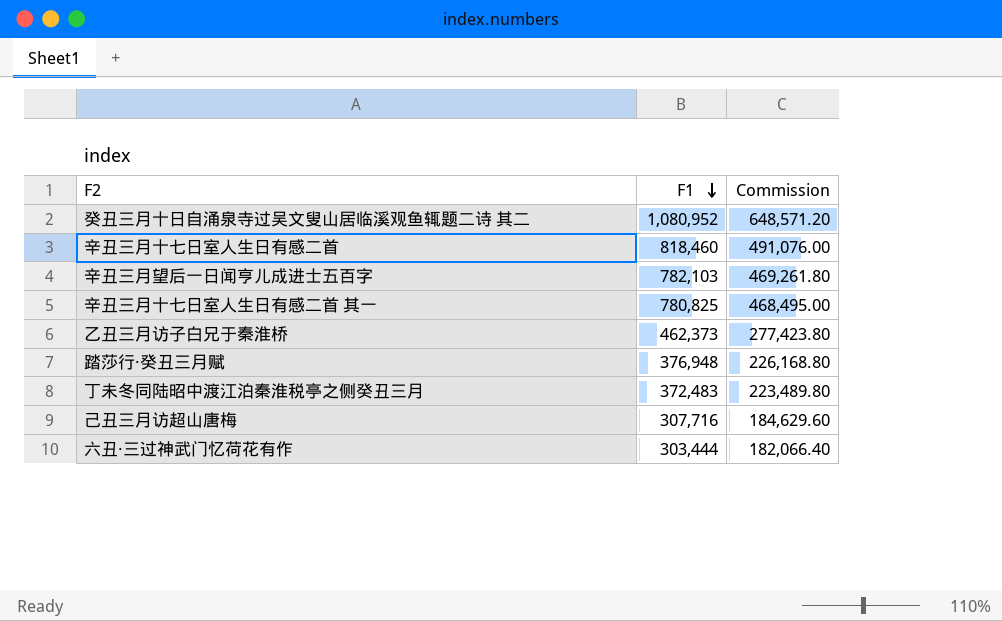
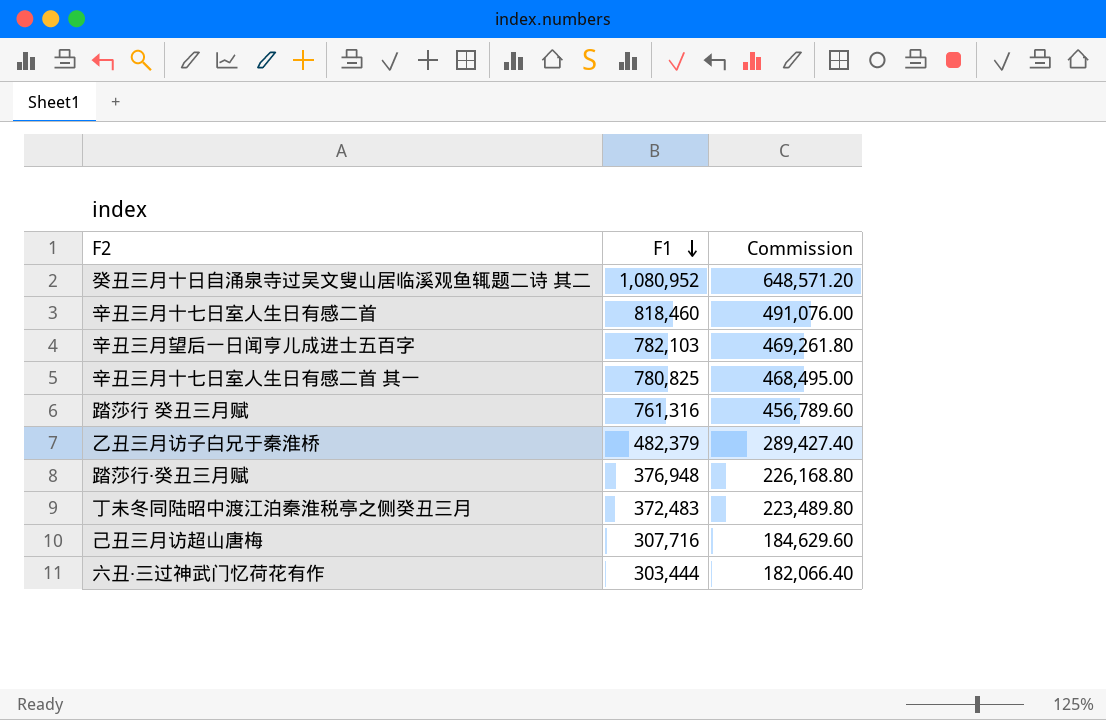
row 踏莎行 癸丑三月赋: none -> 761,316 | 456,789.60
乙丑三月访子白兄于秦淮桥 | F1: 462,373 -> 482,379
乙丑三月访子白兄于秦淮桥 | Commission: 277,423.80 -> 289,427.40

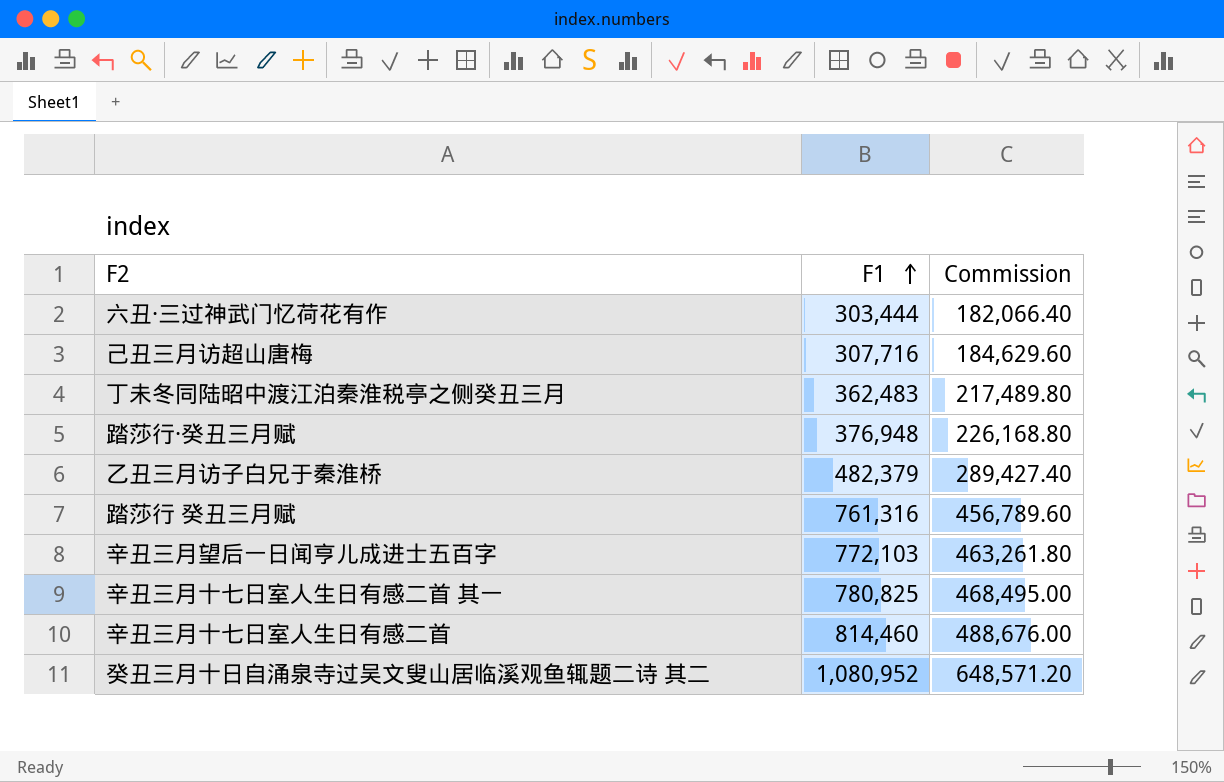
row order: F1 descending -> F1 ascending
丁未冬同陆昭中渡江泊秦淮税亭之侧癸丑三月 | F1: 372,483 -> 362,483
丁未冬同陆昭中渡江泊秦淮税亭之侧癸丑三月 | Commission: 223,489.80 -> 217,489.80
辛丑三月望后一日闻亨儿成进士五百字 | F1: 782,103 -> 772,103
辛丑三月望后一日闻亨儿成进士五百字 | Commission: 469,261.80 -> 463,261.80
辛丑三月十七日室人生日有感二首 | F1: 818,460 -> 814,460
辛丑三月十七日室人生日有感二首 | Commission: 491,076.00 -> 488,676.00

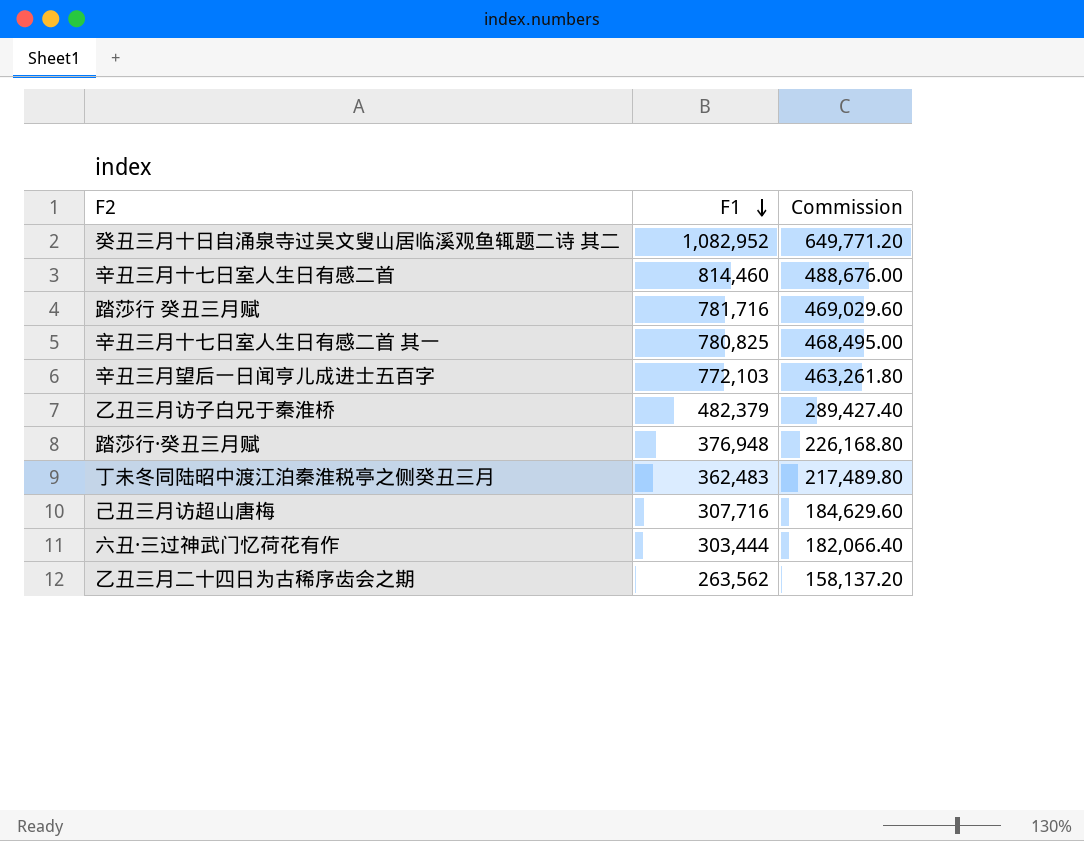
row order: F1 ascending -> F1 descending
癸丑三月十日自涌泉寺过吴文叟山居临溪观鱼辄题二诗 其二 | F1: 1,080,952 -> 1,082,952
癸丑三月十日自涌泉寺过吴文叟山居临溪观鱼辄题二诗 其二 | Commission: 648,571.20 -> 649,771.20
踏莎行 癸丑三月赋 | F1: 761,316 -> 781,716
踏莎行 癸丑三月赋 | Commission: 456,789.60 -> 469,029.60
row 乙丑三月二十四日为古稀序齿会之期: none -> 263,562 | 158,137.20

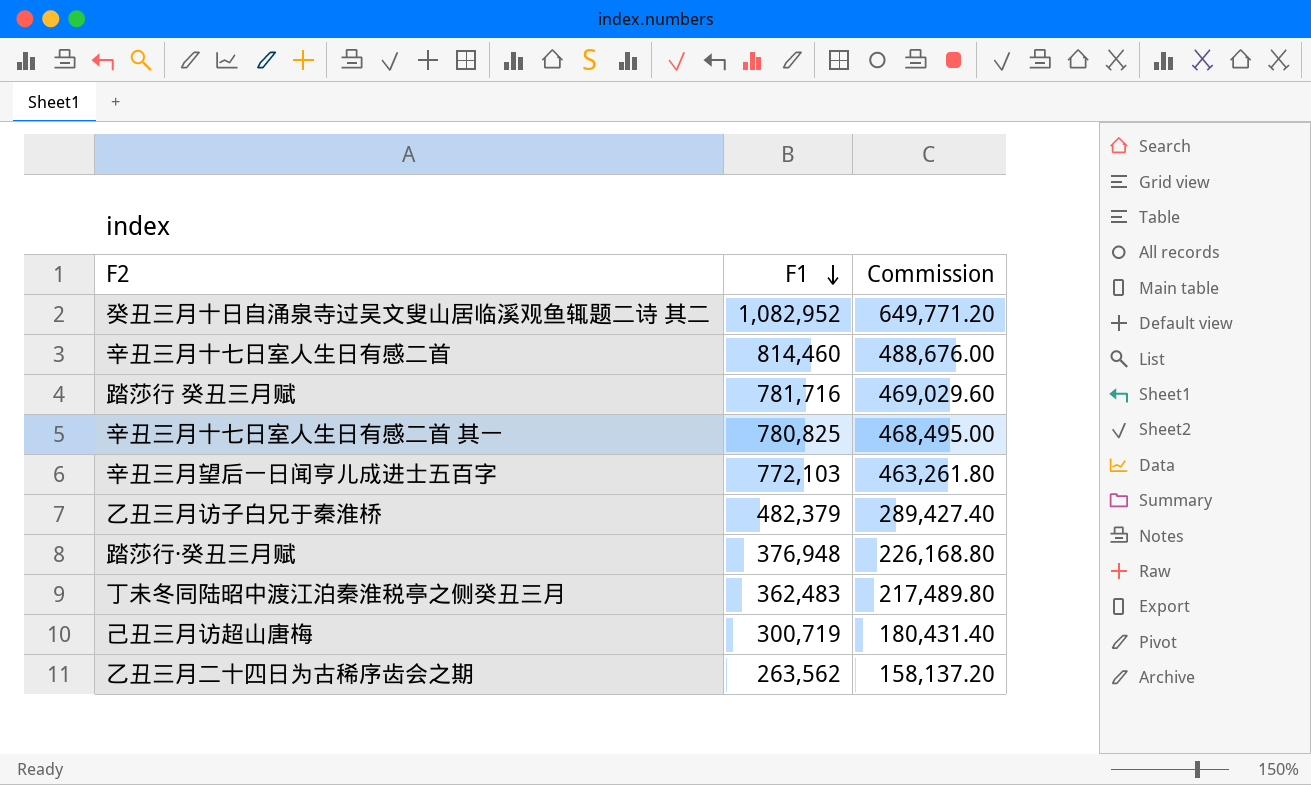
row 六丑·三过神武门忆荷花有作: 303,444 | 182,066.40 -> none
己丑三月访超山唐梅 | F1: 307,716 -> 300,719
己丑三月访超山唐梅 | Commission: 184,629.60 -> 180,431.40

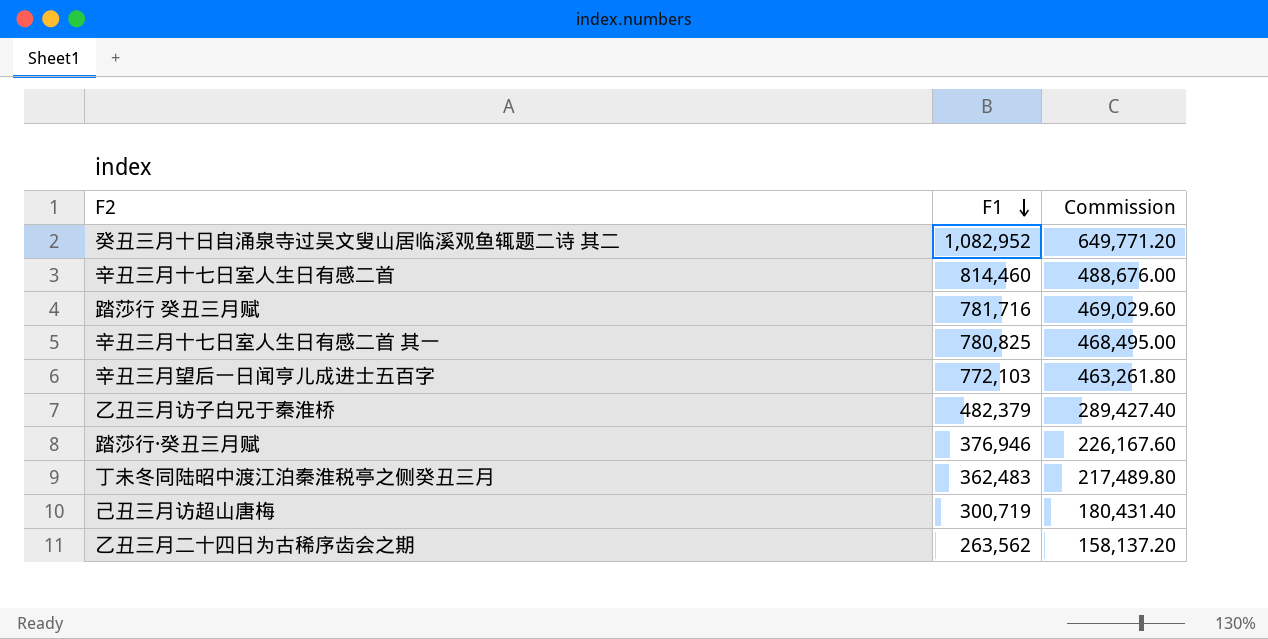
踏莎行·癸丑三月赋 | F1: 376,948 -> 376,946
踏莎行·癸丑三月赋 | Commission: 226,168.80 -> 226,167.60

